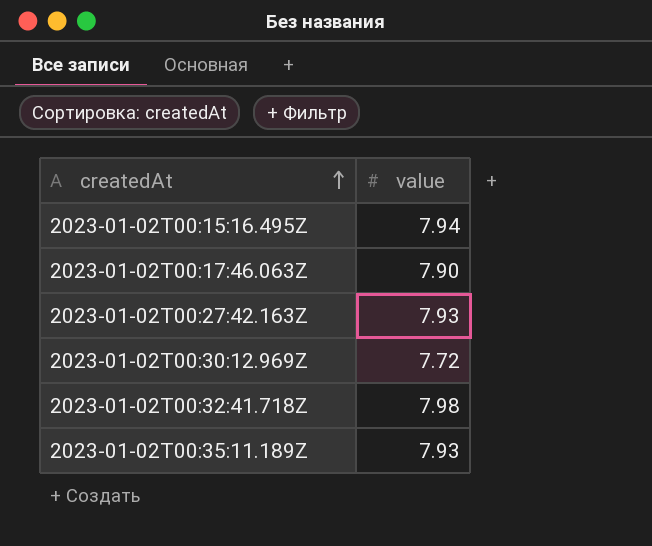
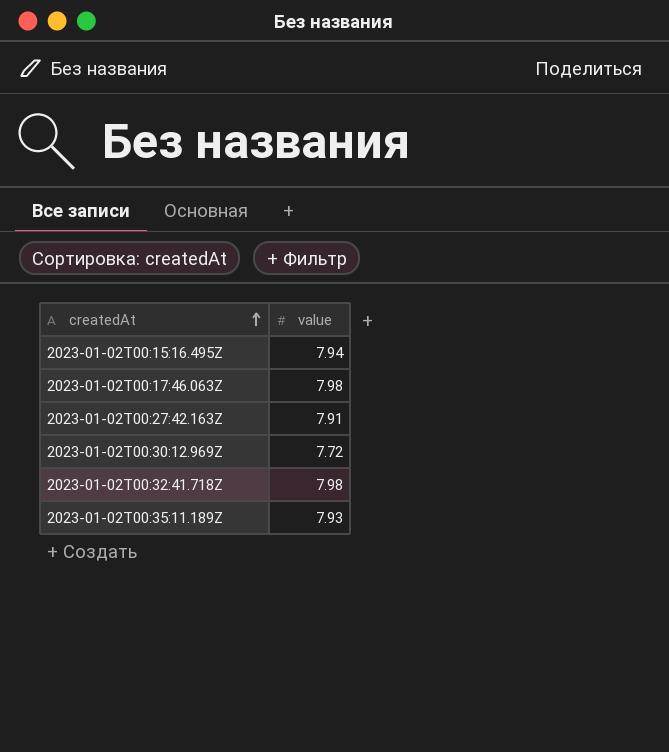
2023-01-02T00:17:46.063Z | value: 7.90 -> 7.98
2023-01-02T00:27:42.163Z | value: 7.93 -> 7.91

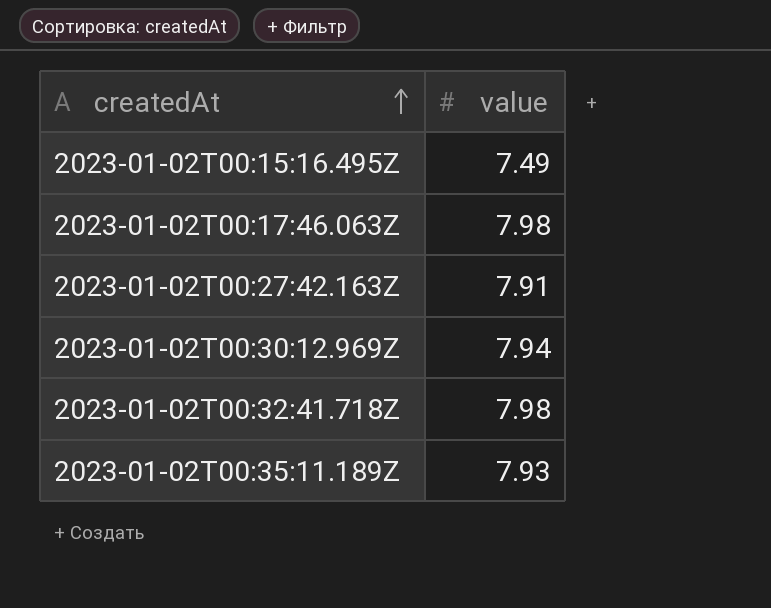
2023-01-02T00:15:16.495Z | value: 7.94 -> 7.49
2023-01-02T00:30:12.969Z | value: 7.72 -> 7.94

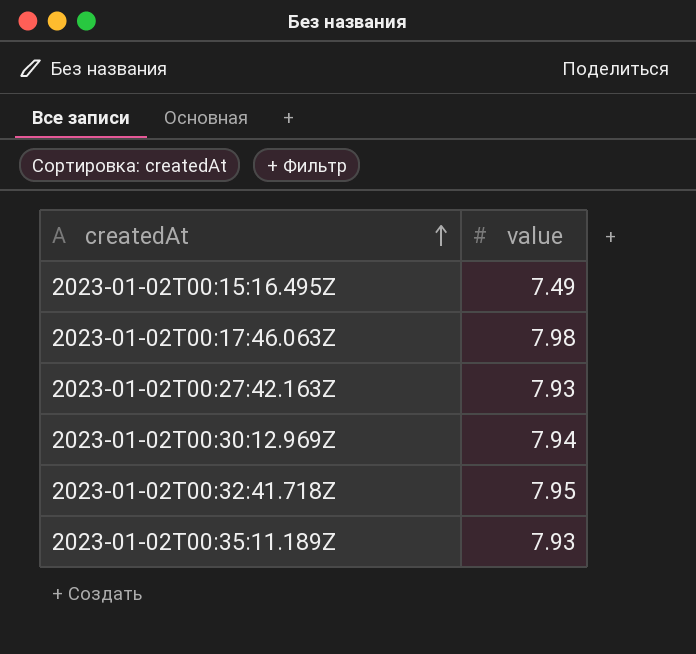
2023-01-02T00:27:42.163Z | value: 7.91 -> 7.93
2023-01-02T00:32:41.718Z | value: 7.98 -> 7.95

